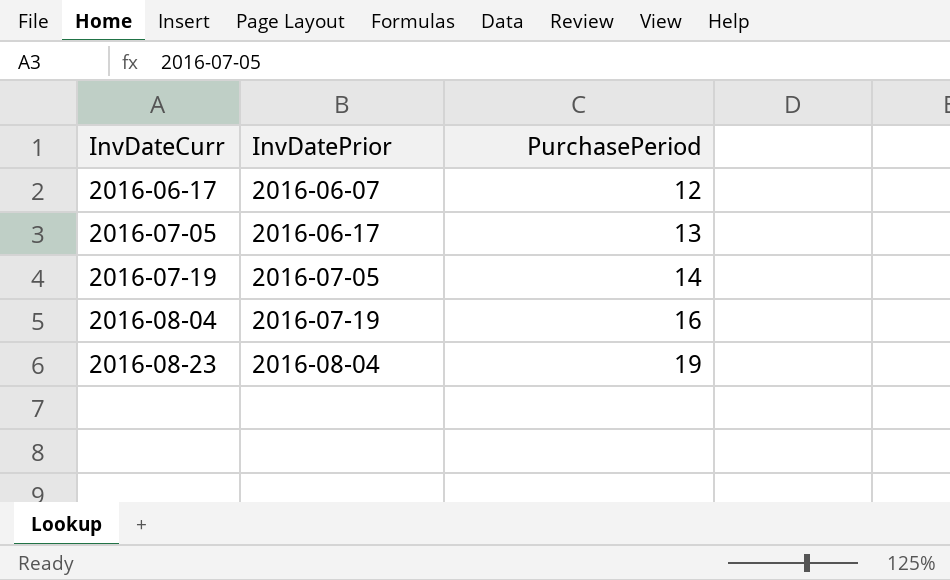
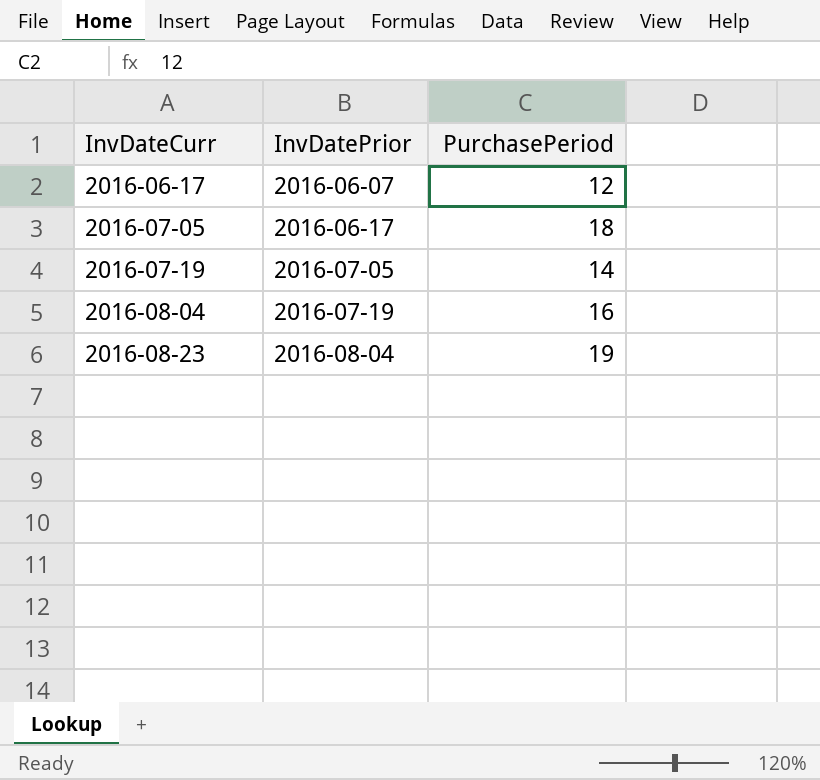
2016-07-05 | PurchasePeriod: 13 -> 18

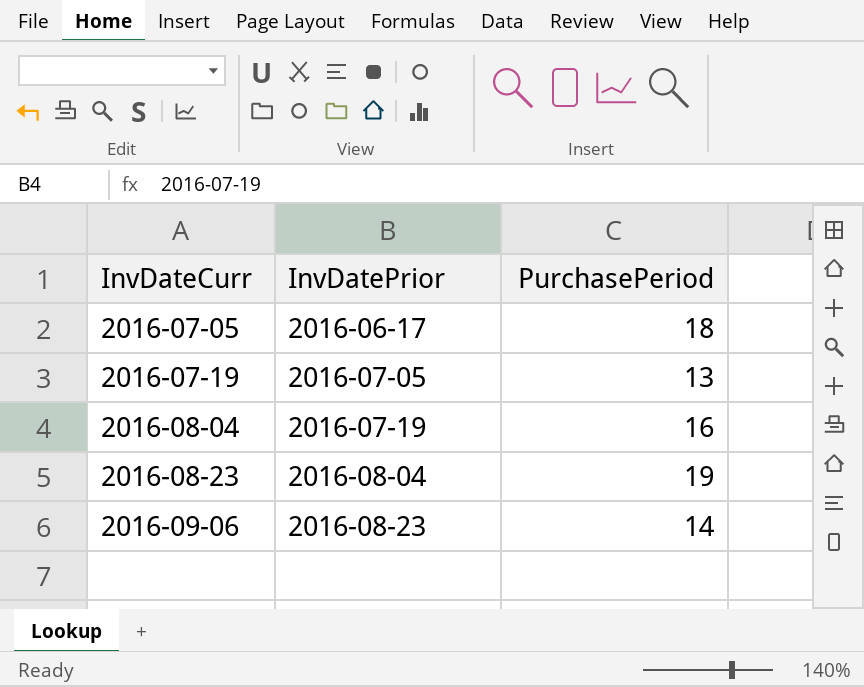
row 2016-06-17: 2016-06-07 | 12 -> none
2016-07-19 | PurchasePeriod: 14 -> 13
row 2016-09-06: none -> 2016-08-23 | 14

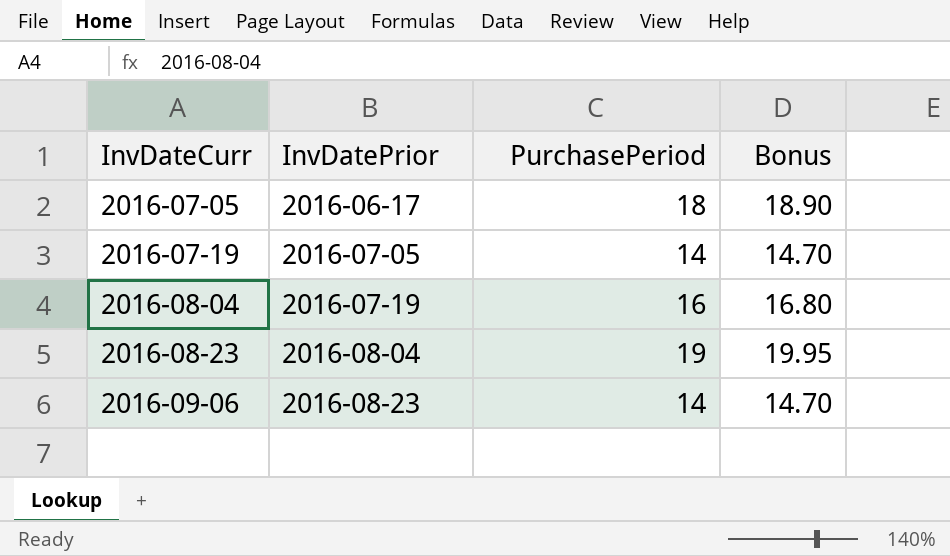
column Bonus | formula: none -> [PurchasePeriod] * 1.05
2016-07-19 | PurchasePeriod: 13 -> 14

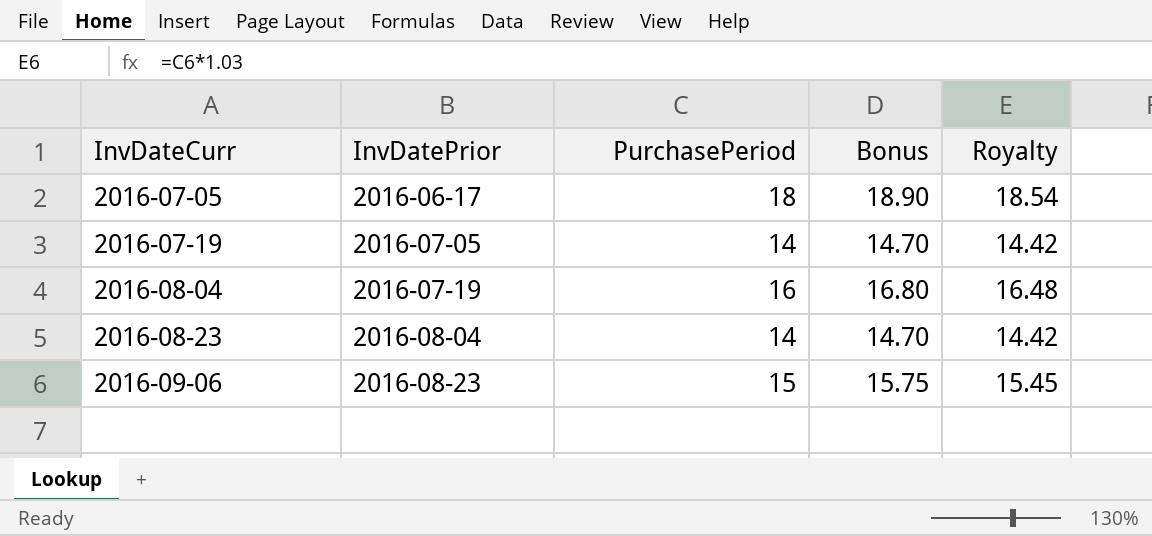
column Royalty | formula: none -> [PurchasePeriod] * 1.03
2016-08-23 | PurchasePeriod: 19 -> 14
2016-08-23 | Bonus: 19.95 -> 14.70
2016-09-06 | PurchasePeriod: 14 -> 15
2016-09-06 | Bonus: 14.70 -> 15.75

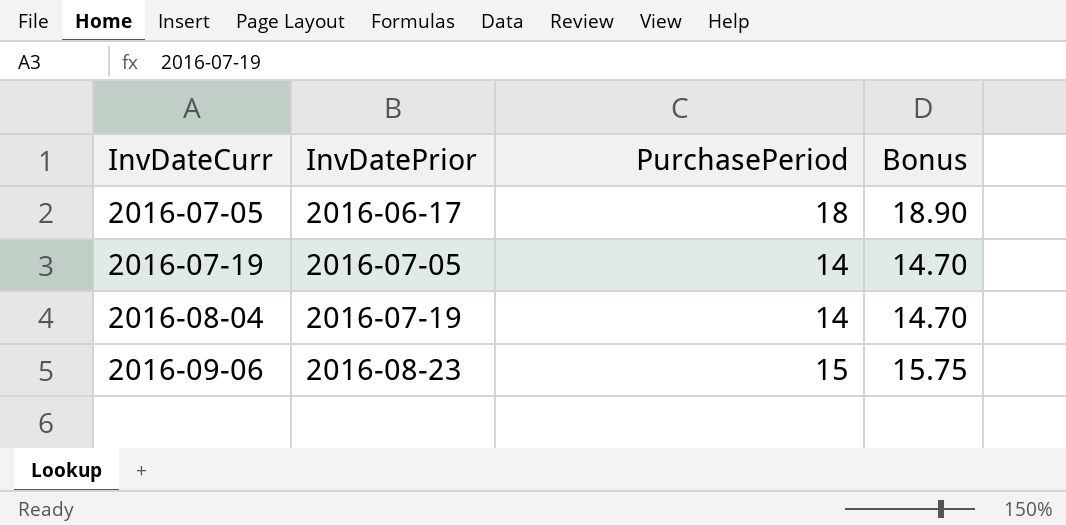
column Royalty | formula: [PurchasePeriod] * 1.03 -> none
row 2016-08-23: 2016-08-04 | 14 | 14.70 | 14.42 -> none
2016-08-04 | PurchasePeriod: 16 -> 14
2016-08-04 | Bonus: 16.80 -> 14.70

